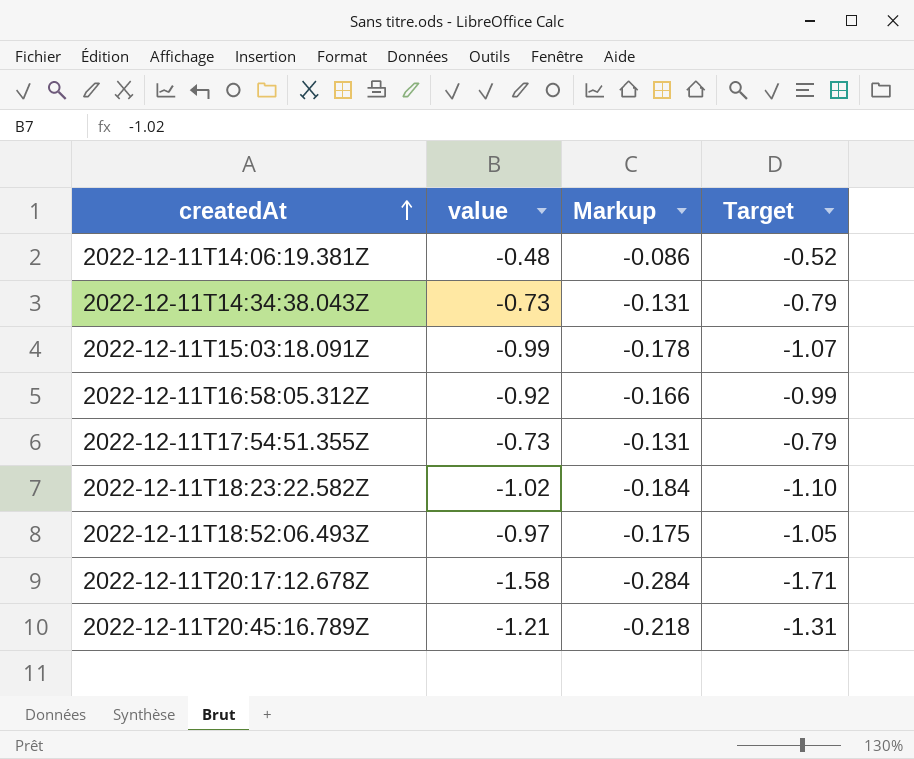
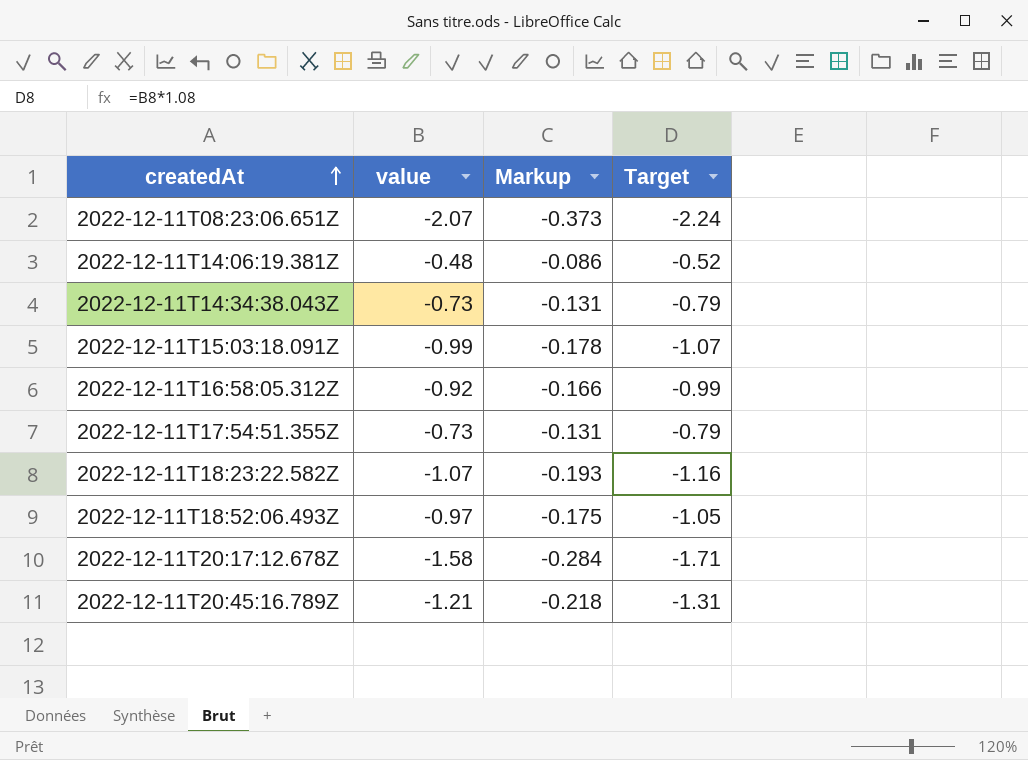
row 2022-12-11T08:23:06.651Z: none -> -2.07 | -0.373 | -2.24
2022-12-11T18:23:22.582Z | value: -1.02 -> -1.07
2022-12-11T18:23:22.582Z | Markup: -0.184 -> -0.193
2022-12-11T18:23:22.582Z | Target: -1.10 -> -1.16

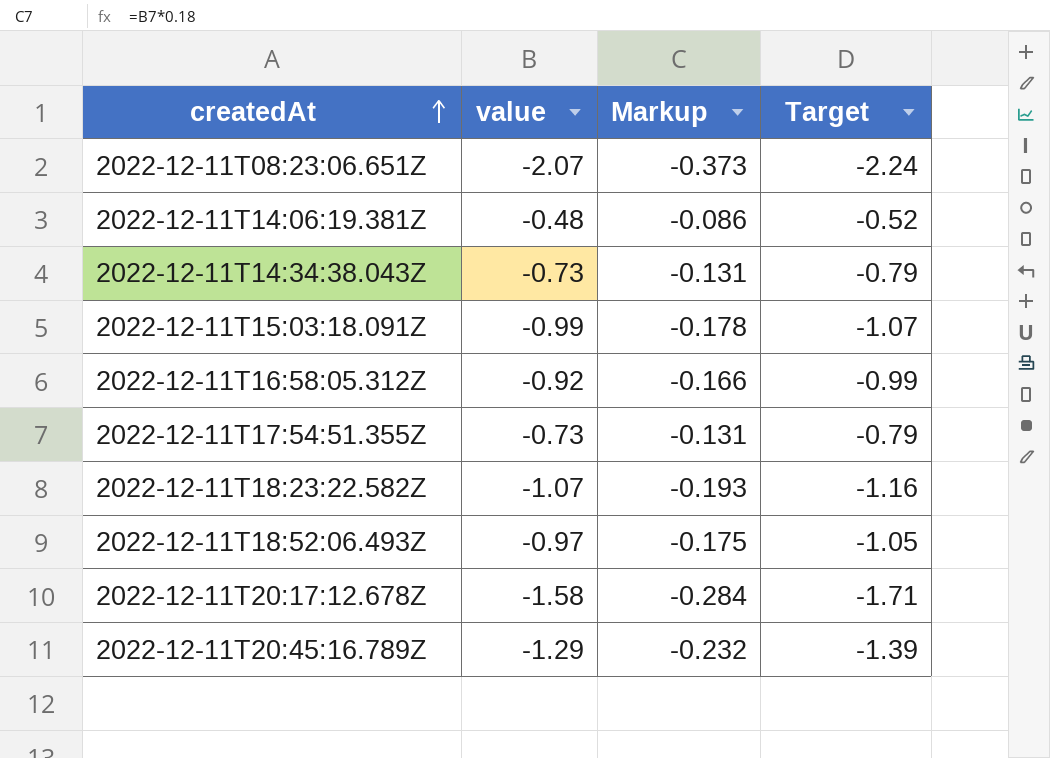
2022-12-11T20:45:16.789Z | value: -1.21 -> -1.29
2022-12-11T20:45:16.789Z | Markup: -0.218 -> -0.232
2022-12-11T20:45:16.789Z | Target: -1.31 -> -1.39

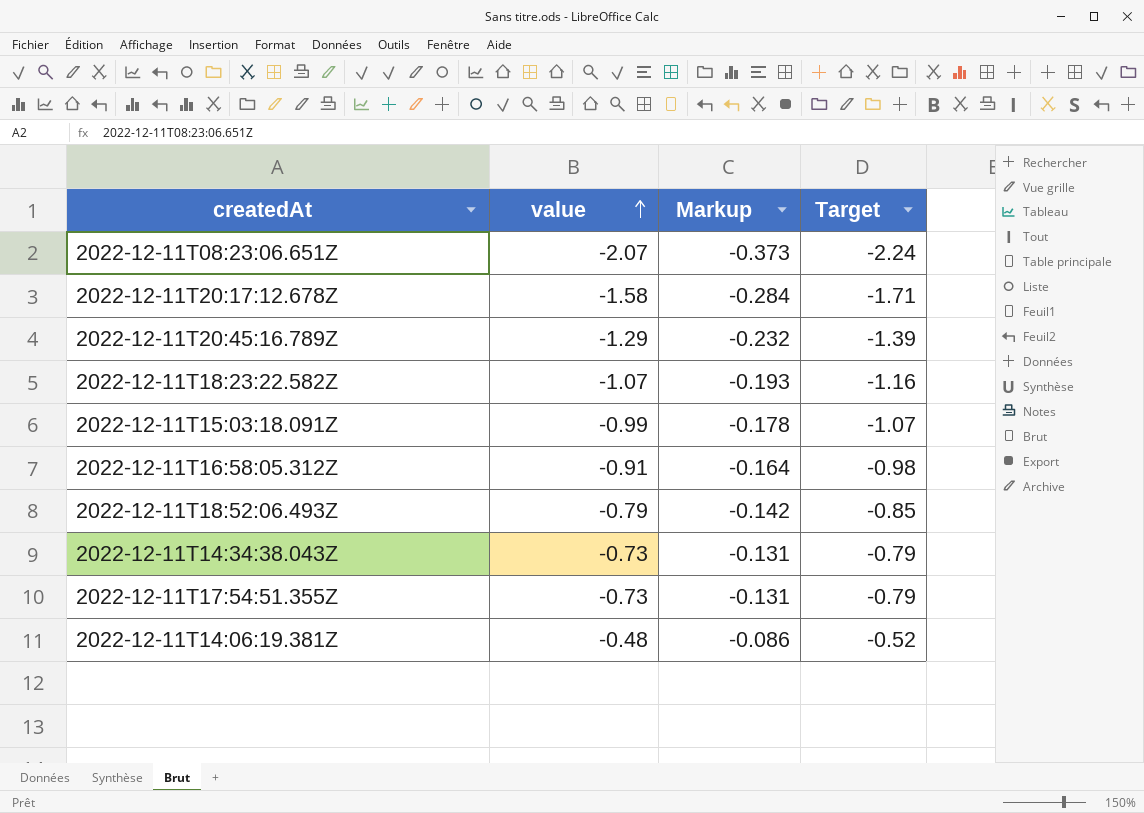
row order: createdAt ascending -> value ascending
2022-12-11T16:58:05.312Z | value: -0.92 -> -0.91
2022-12-11T16:58:05.312Z | Markup: -0.166 -> -0.164
2022-12-11T16:58:05.312Z | Target: -0.99 -> -0.98
2022-12-11T18:52:06.493Z | value: -0.97 -> -0.79
2022-12-11T18:52:06.493Z | Markup: -0.175 -> -0.142
2022-12-11T18:52:06.493Z | Target: -1.05 -> -0.85

